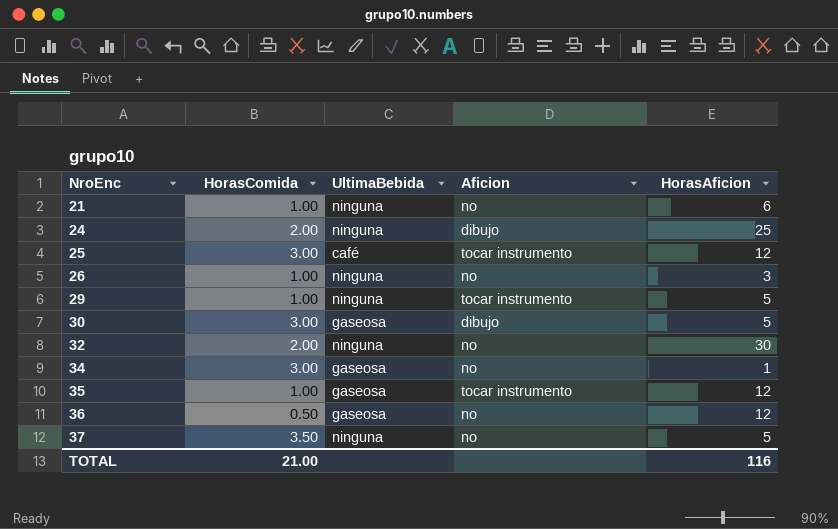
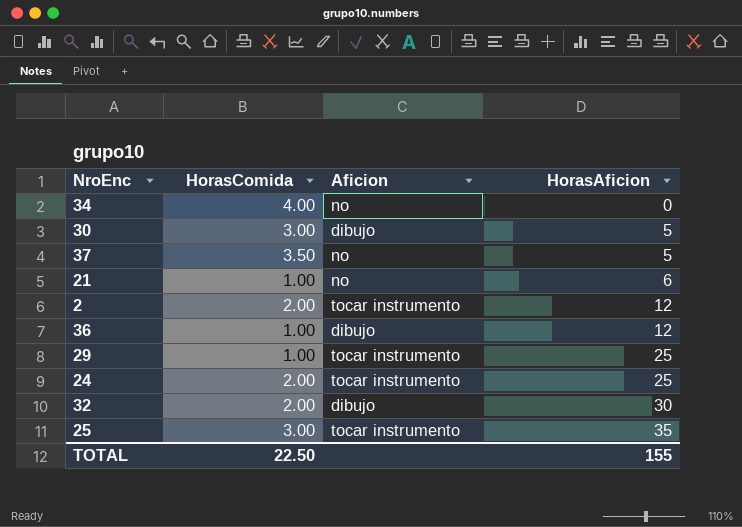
row order: NroEnc ascending -> HorasAficion ascending
column UltimaBebida | position: 3 -> none
row 26: 1.00 | ninguna | no | 3 -> none
row 35: 1.00 | gaseosa | tocar instrumento | 12 -> none
34 | HorasComida: 3.00 -> 4.00
34 | HorasAficion: 1 -> 0
row 2: none -> 2.00 | tocar instrumento | 12
36 | HorasComida: 0.50 -> 1.00
36 | Aficion: no -> dibujo
29 | HorasAficion: 5 -> 25
24 | Aficion: dibujo -> tocar instrumento
32 | Aficion: no -> dibujo
25 | HorasAficion: 12 -> 35
TOTAL | HorasComida: 21.00 -> 22.50
TOTAL | HorasAficion: 116 -> 155

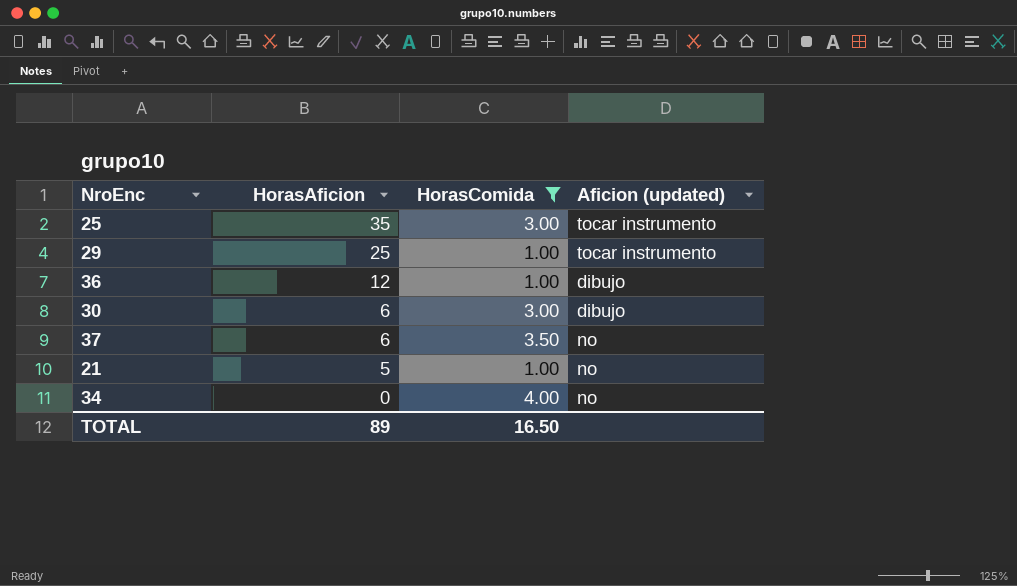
filter: none -> HorasComida != 2.00
row order: HorasAficion ascending -> HorasAficion descending
column HorasAficion | position: 4 -> 2
column name: Aficion -> Aficion (updated)
30 | HorasAficion: 5 -> 6
37 | HorasAficion: 5 -> 6
21 | HorasAficion: 6 -> 5
TOTAL | HorasAficion: 155 -> 89
TOTAL | HorasComida: 22.50 -> 16.50

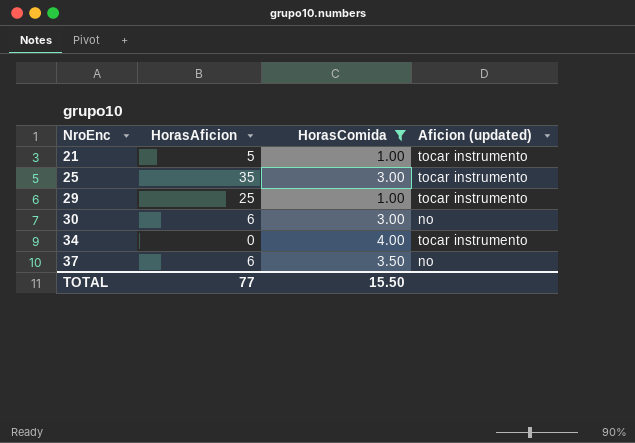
row order: HorasAficion descending -> NroEnc ascending
row 36: 12 | 1.00 | dibujo -> none
21 | Aficion (updated): no -> tocar instrumento
30 | Aficion (updated): dibujo -> no
34 | Aficion (updated): no -> tocar instrumento
TOTAL | HorasAficion: 89 -> 77
TOTAL | HorasComida: 16.50 -> 15.50

